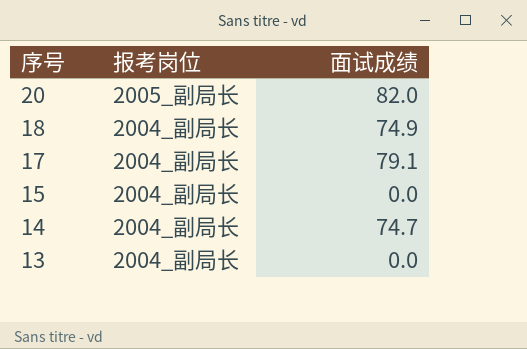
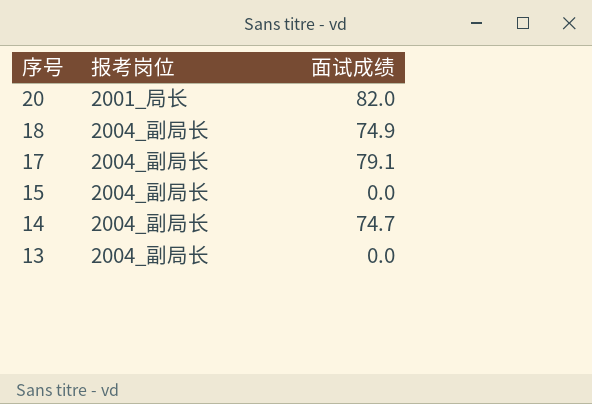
20 | 报考岗位: 2005_副局长 -> 2001_局长

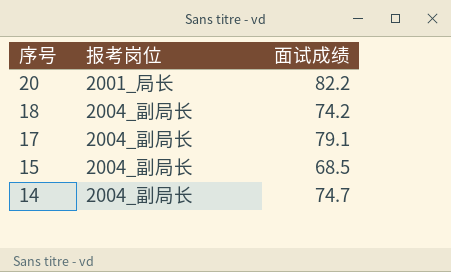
row 13: 2004_副局长 | 0.0 -> none
20 | 面试成绩: 82.0 -> 82.2
18 | 面试成绩: 74.9 -> 74.2
15 | 面试成绩: 0.0 -> 68.5

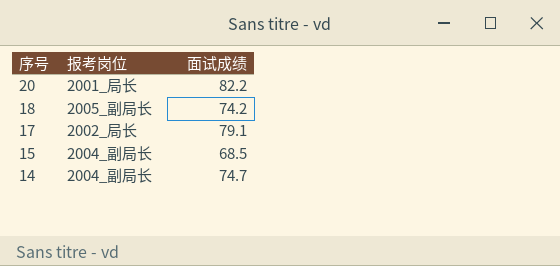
18 | 报考岗位: 2004_副局长 -> 2005_副局长
17 | 报考岗位: 2004_副局长 -> 2002_局长

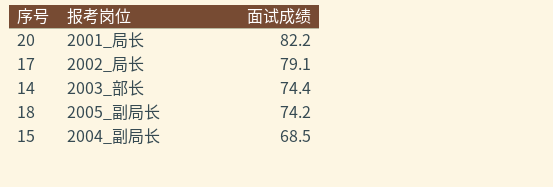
row order: 序号 descending -> 面试成绩 descending
14 | 报考岗位: 2004_副局长 -> 2003_部长
14 | 面试成绩: 74.7 -> 74.4

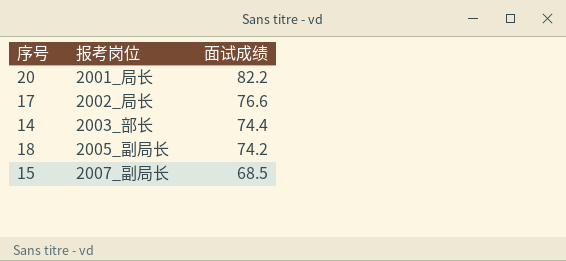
17 | 面试成绩: 79.1 -> 76.6
15 | 报考岗位: 2004_副局长 -> 2007_副局长

